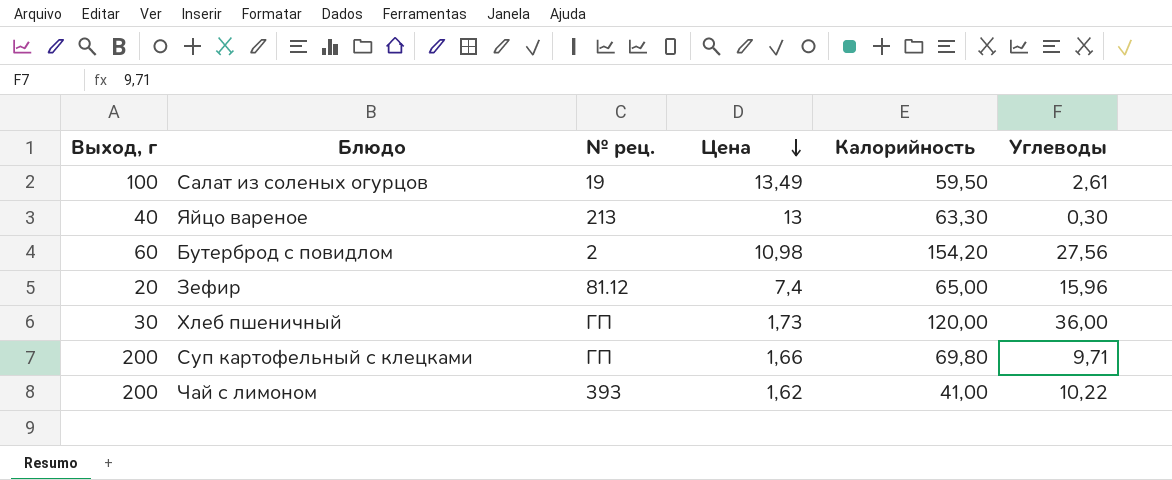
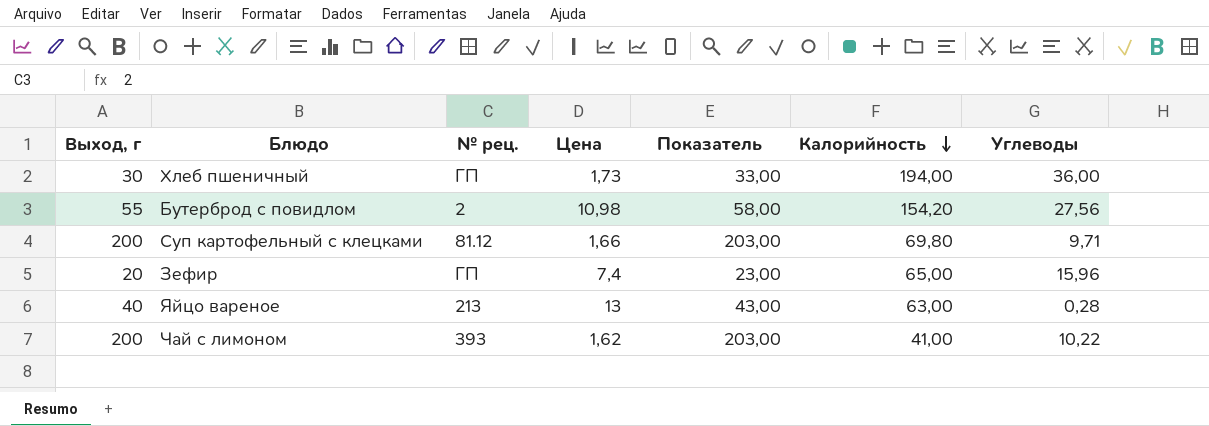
row order: Цена descending -> Калорийность descending
column Показатель | formula: none -> [Выход, г] + 3
row Салат из соленых огурцов: 100 | 19 | 13,49 | 59,50 | 2,61 -> none
Хлеб пшеничный | Калорийность: 120,00 -> 194,00
Бутерброд с повидлом | Выход, г: 60 -> 55
Суп картофельный с клецками | № рец.: ГП -> 81.12
Зефир | № рец.: 81.12 -> ГП
Яйцо вареное | Калорийность: 63,30 -> 63,00
Яйцо вареное | Углеводы: 0,30 -> 0,28

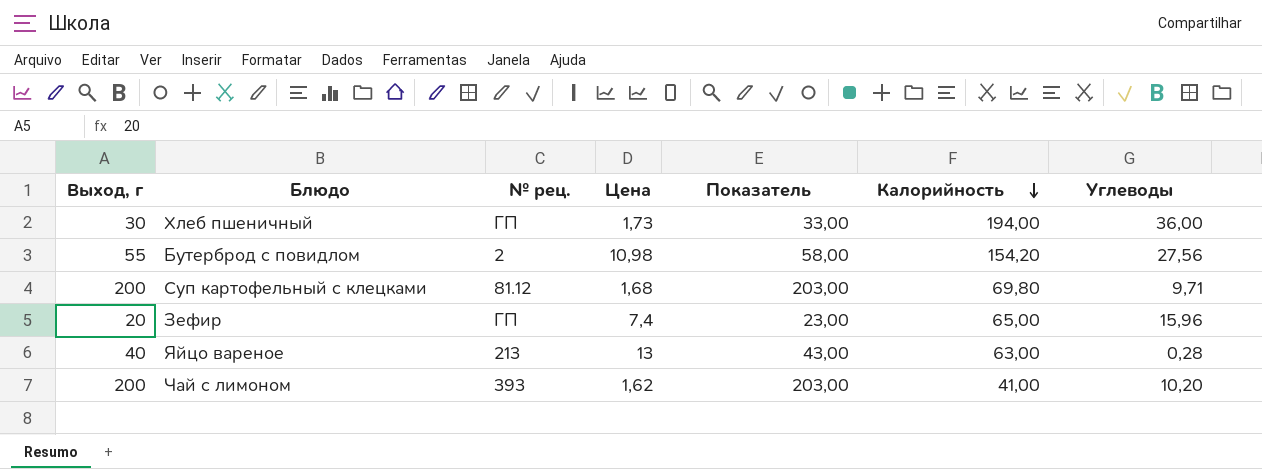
Суп картофельный с клецками | Цена: 1,66 -> 1,68
Чай с лимоном | Углеводы: 10,22 -> 10,20

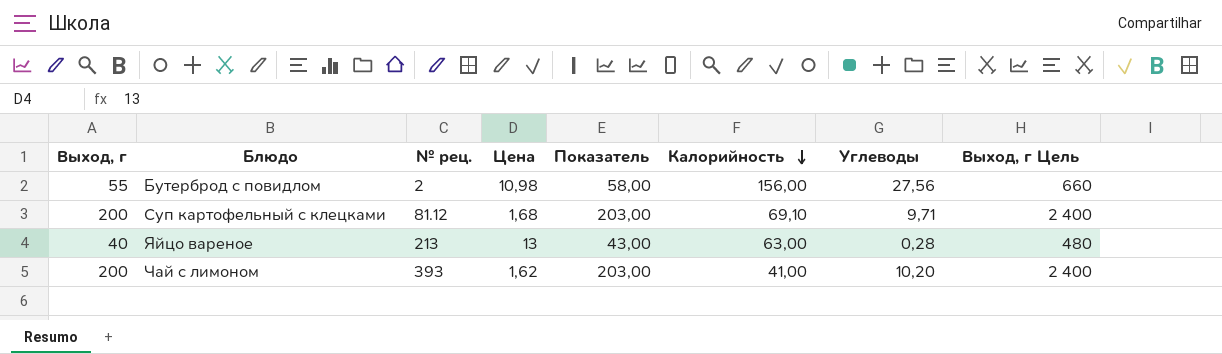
column Выход, г Цель | formula: none -> [Выход, г] * 12
row Хлеб пшеничный: 30 | ГП | 1,73 | 33,00 | 194,00 | 36,00 -> none
row Зефир: 20 | ГП | 7,4 | 23,00 | 65,00 | 15,96 -> none
Бутерброд с повидлом | Калорийность: 154,20 -> 156,00
Суп картофельный с клецками | Калорийность: 69,80 -> 69,10

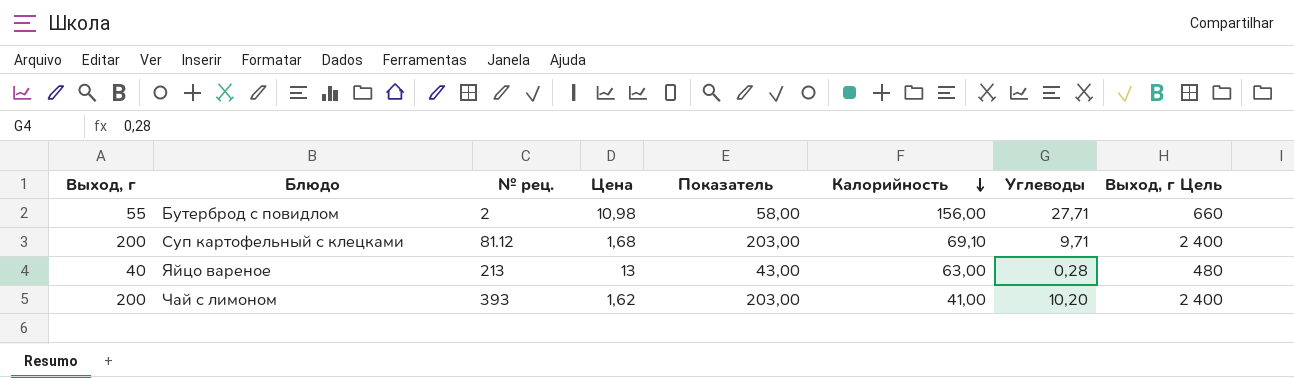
Бутерброд с повидлом | Углеводы: 27,56 -> 27,71

